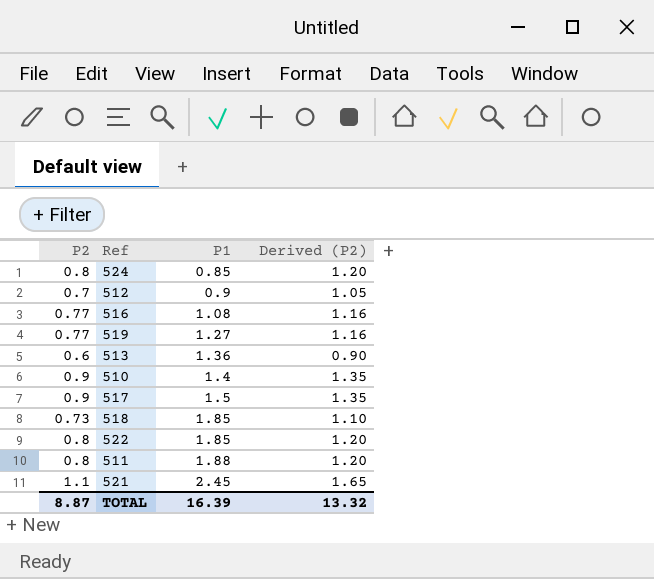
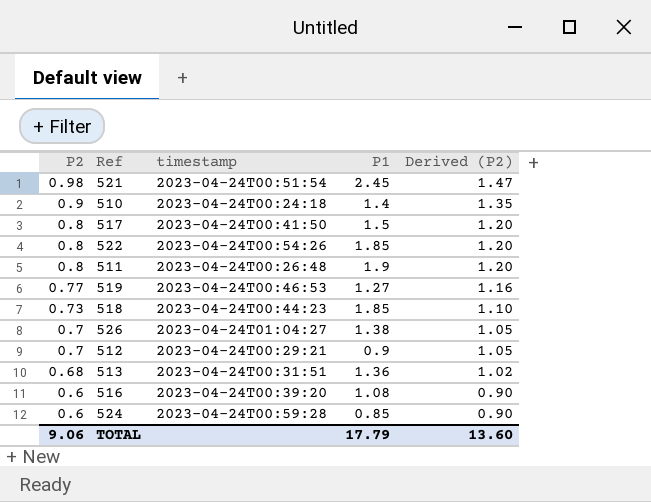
row order: P1 ascending -> P2 descending
column timestamp | position: none -> 3
521 | P2: 1.1 -> 0.98
521 | Derived (P2): 1.65 -> 1.47
517 | P2: 0.9 -> 0.8
517 | Derived (P2): 1.35 -> 1.20
511 | P1: 1.88 -> 1.9
row 526: none -> 0.7 | 2023-04-24T01:04:27 | 1.38 | 1.05
513 | P2: 0.6 -> 0.68
513 | Derived (P2): 0.90 -> 1.02
516 | P2: 0.77 -> 0.6
516 | Derived (P2): 1.16 -> 0.90
524 | P2: 0.8 -> 0.6
524 | Derived (P2): 1.20 -> 0.90
TOTAL | P2: 8.87 -> 9.06
TOTAL | P1: 16.39 -> 17.79
TOTAL | Derived (P2): 13.32 -> 13.60

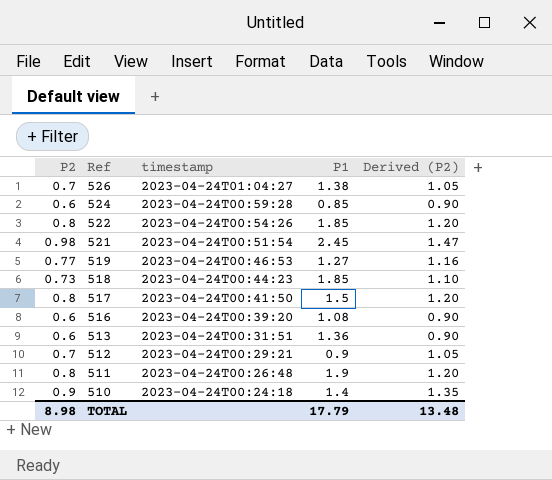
row order: P2 descending -> Ref descending
513 | P2: 0.68 -> 0.6
513 | Derived (P2): 1.02 -> 0.90
TOTAL | P2: 9.06 -> 8.98
TOTAL | Derived (P2): 13.60 -> 13.48

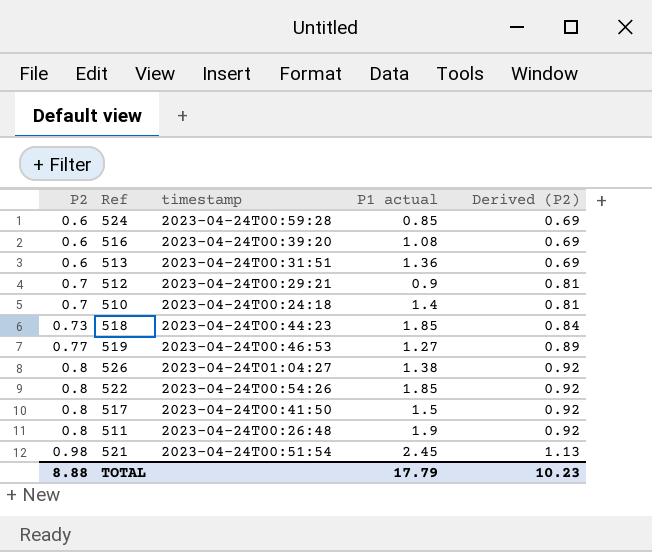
row order: Ref descending -> P2 ascending
column name: P1 -> P1 actual
column Derived (P2) | formula: [P2] * 1.5 -> [P2] * 1.15
510 | P2: 0.9 -> 0.7
526 | P2: 0.7 -> 0.8
TOTAL | P2: 8.98 -> 8.88
TOTAL | Derived (P2): 13.48 -> 10.23

